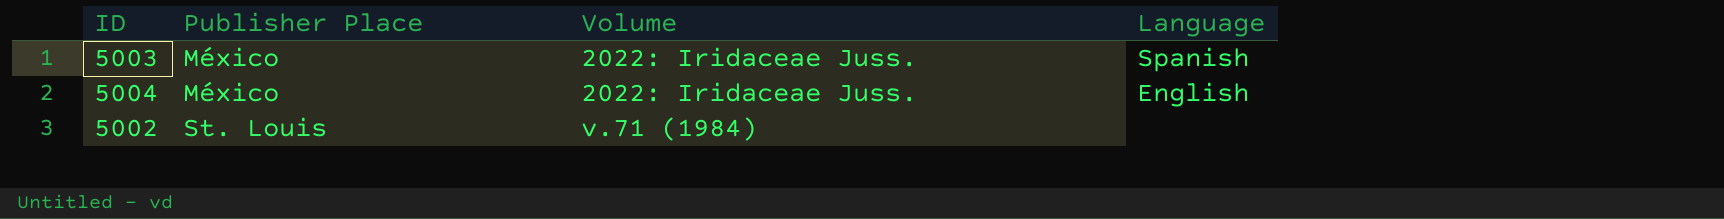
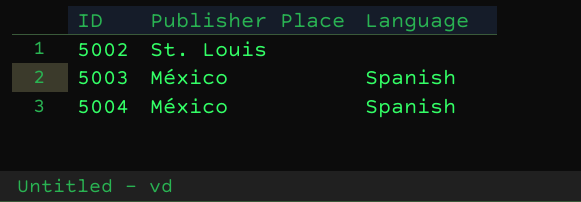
row order: Publisher Place ascending -> ID ascending
column Volume | position: 3 -> none
5004 | Language: English -> Spanish

